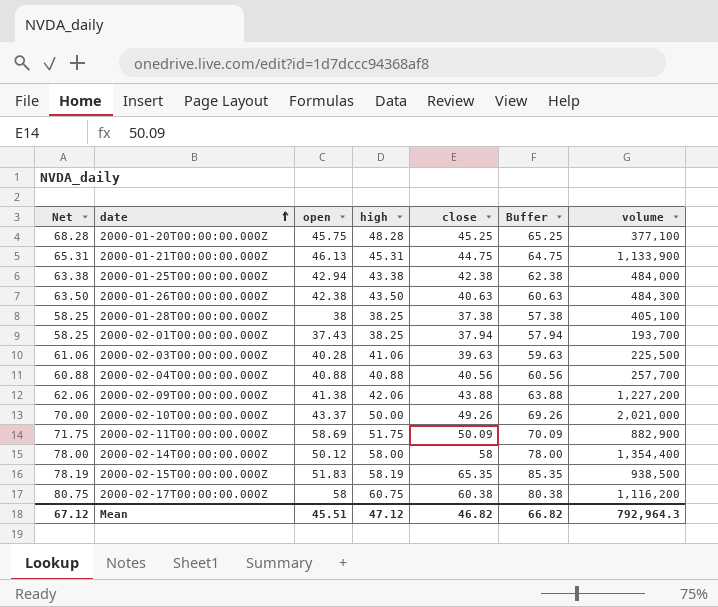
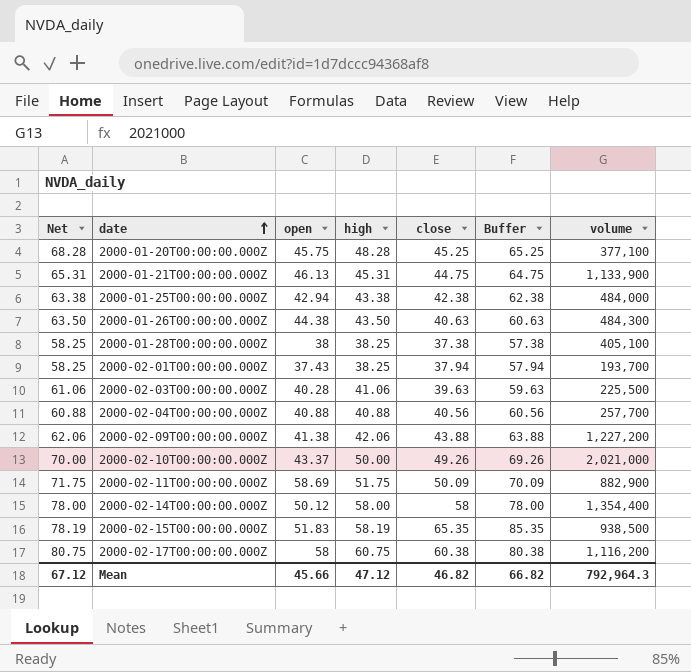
2000-01-26T00:00:00.000Z | open: 42.38 -> 44.38
Mean | open: 45.51 -> 45.66

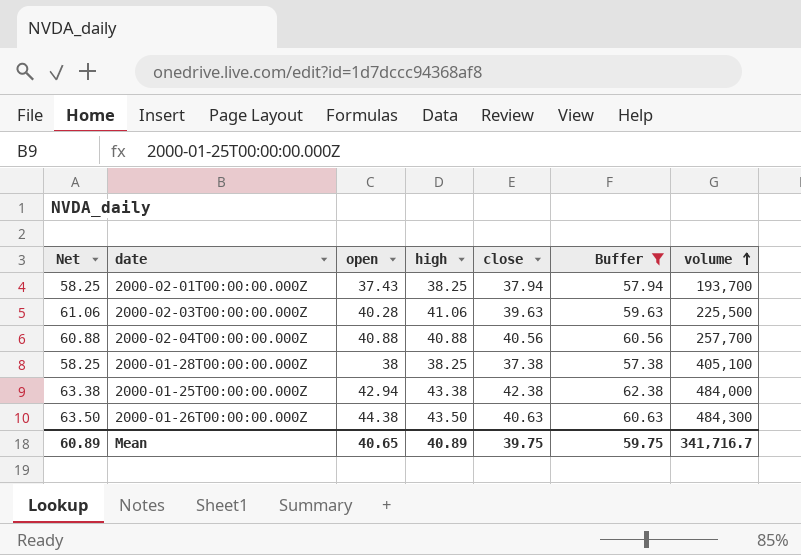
filter: none -> Buffer <= 62.38
row order: date ascending -> volume ascending
Mean | Net: 67.12 -> 60.89
Mean | open: 45.66 -> 40.65
Mean | high: 47.12 -> 40.89
Mean | close: 46.82 -> 39.75
Mean | Buffer: 66.82 -> 59.75
Mean | volume: 792,964.3 -> 341,716.7

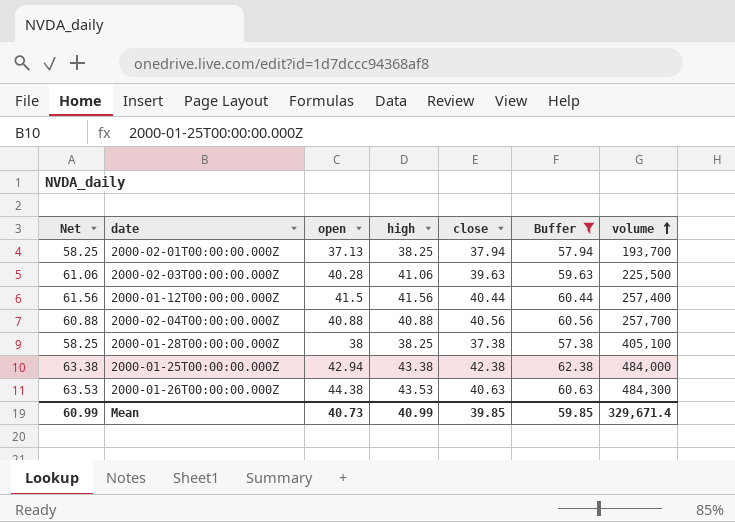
2000-02-01T00:00:00.000Z | open: 37.43 -> 37.13
row 2000-01-12T00:00:00.000Z: none -> 61.56 | 41.5 | 41.56 | 40.44 | 60.44 | 257,400
2000-01-26T00:00:00.000Z | Net: 63.50 -> 63.53
2000-01-26T00:00:00.000Z | high: 43.50 -> 43.53
Mean | Net: 60.89 -> 60.99
Mean | open: 40.65 -> 40.73
Mean | high: 40.89 -> 40.99
Mean | close: 39.75 -> 39.85
Mean | Buffer: 59.75 -> 59.85
Mean | volume: 341,716.7 -> 329,671.4

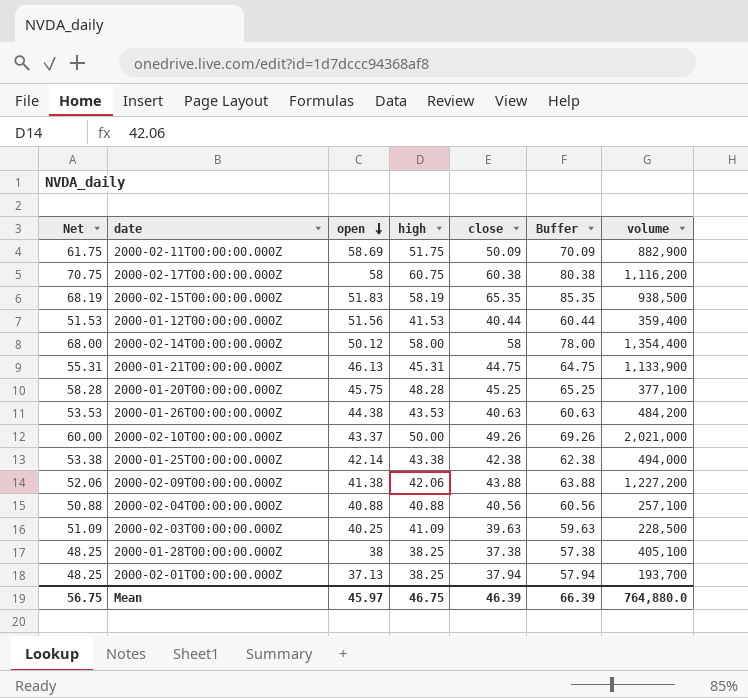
filter: Buffer <= 62.38 -> none
row order: volume ascending -> open descending
column Net | formula: [high] + 20 -> [high] + 10
2000-01-12T00:00:00.000Z | open: 41.5 -> 51.56
2000-01-12T00:00:00.000Z | high: 41.56 -> 41.53
2000-01-12T00:00:00.000Z | volume: 257,400 -> 359,400
2000-01-26T00:00:00.000Z | volume: 484,300 -> 484,200
2000-01-25T00:00:00.000Z | open: 42.94 -> 42.14
2000-01-25T00:00:00.000Z | volume: 484,000 -> 494,000
2000-02-04T00:00:00.000Z | volume: 257,700 -> 257,100
2000-02-03T00:00:00.000Z | open: 40.28 -> 40.25
2000-02-03T00:00:00.000Z | high: 41.06 -> 41.09
2000-02-03T00:00:00.000Z | volume: 225,500 -> 228,500
Mean | Net: 60.99 -> 56.75
Mean | open: 40.73 -> 45.97
Mean | high: 40.99 -> 46.75
Mean | close: 39.85 -> 46.39
Mean | Buffer: 59.85 -> 66.39
Mean | volume: 329,671.4 -> 764,880.0

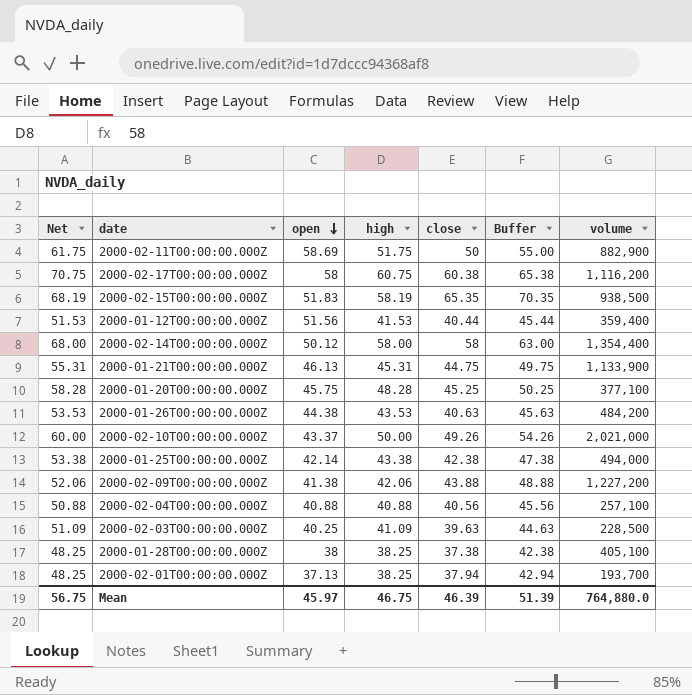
column Buffer | formula: [close] + 20 -> [close] + 5
2000-02-11T00:00:00.000Z | close: 50.09 -> 50
Mean | Buffer: 66.39 -> 51.39

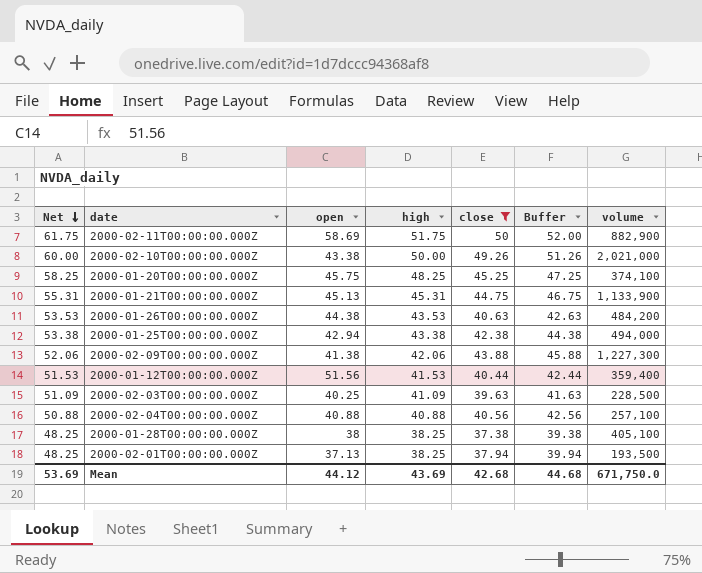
filter: none -> close <= 50
row order: open descending -> Net descending
column Buffer | formula: [close] + 5 -> [close] + 2
2000-02-10T00:00:00.000Z | open: 43.37 -> 43.38
2000-01-20T00:00:00.000Z | Net: 58.28 -> 58.25
2000-01-20T00:00:00.000Z | high: 48.28 -> 48.25
2000-01-20T00:00:00.000Z | volume: 377,100 -> 374,100
2000-01-21T00:00:00.000Z | open: 46.13 -> 45.13
2000-01-25T00:00:00.000Z | open: 42.14 -> 42.94
2000-02-09T00:00:00.000Z | volume: 1,227,200 -> 1,227,300
2000-02-01T00:00:00.000Z | volume: 193,700 -> 193,500
Mean | Net: 56.75 -> 53.69
Mean | open: 45.97 -> 44.12
Mean | high: 46.75 -> 43.69
Mean | close: 46.39 -> 42.68
Mean | Buffer: 51.39 -> 44.68
Mean | volume: 764,880.0 -> 671,750.0

